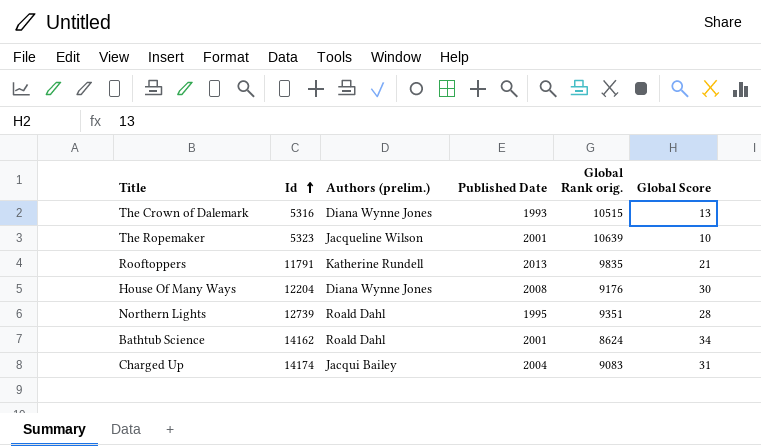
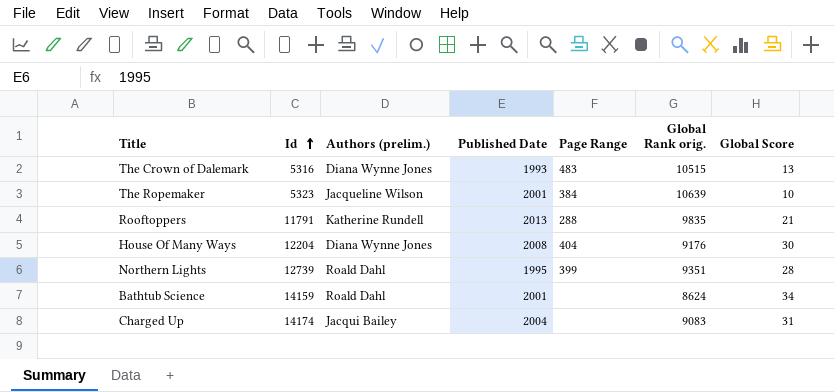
column Page Range | position: none -> 5
Bathtub Science | Id: 14162 -> 14159

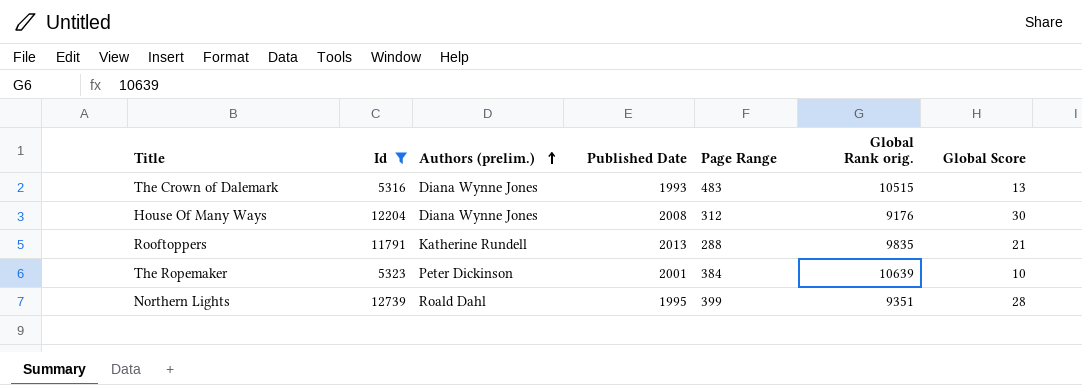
filter: none -> Id <= 12739
row order: Id ascending -> Authors (prelim.) ascending
House Of Many Ways | Page Range: 404 -> 312
The Ropemaker | Authors (prelim.): Jacqueline Wilson -> Peter Dickinson

